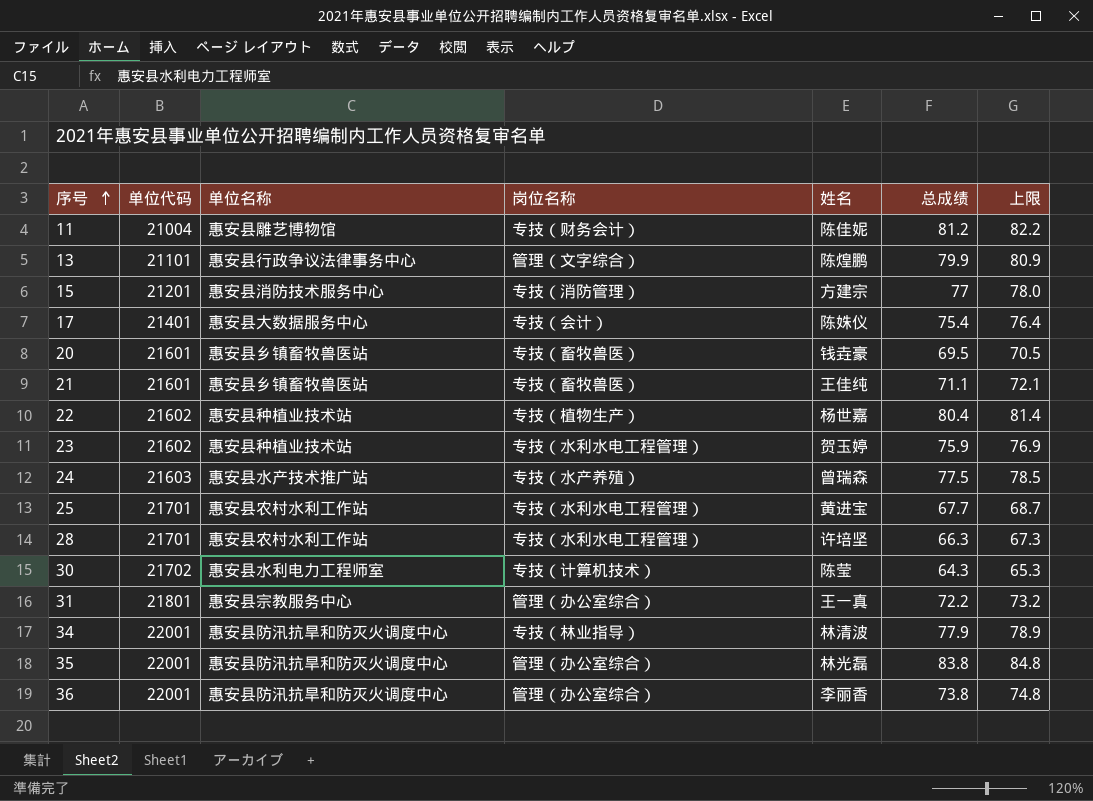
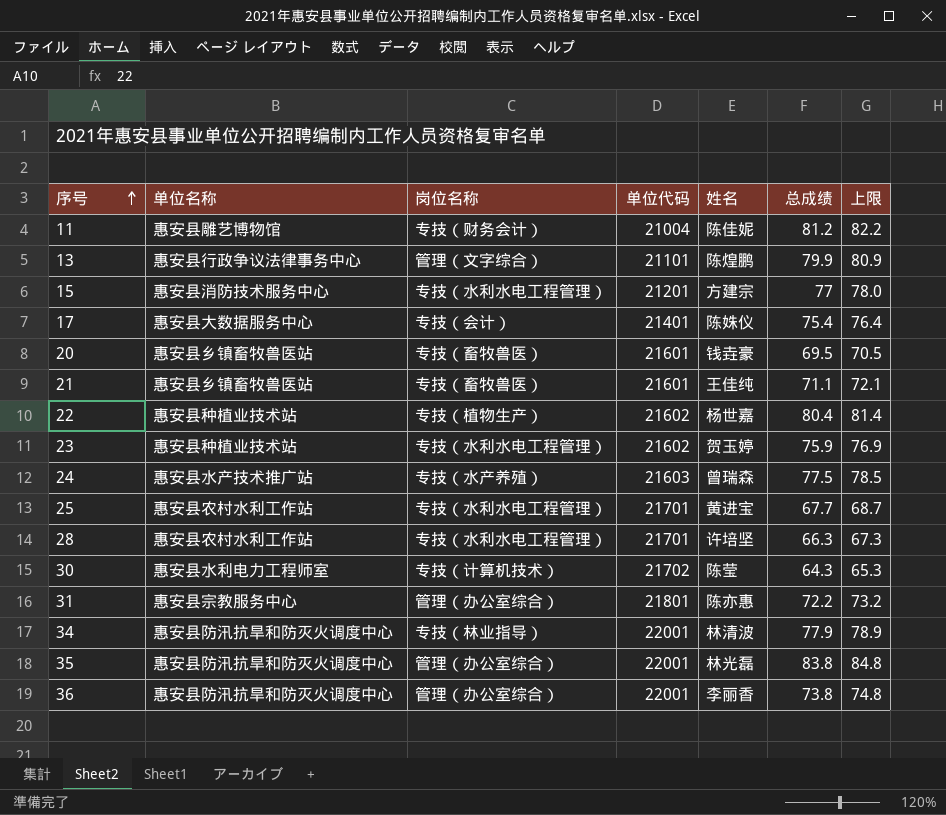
column 单位代码 | position: 2 -> 4
15 | 岗位名称: 专技（消防管理） -> 专技（水利水电工程管理）
31 | 姓名: 王一真 -> 陈亦惠

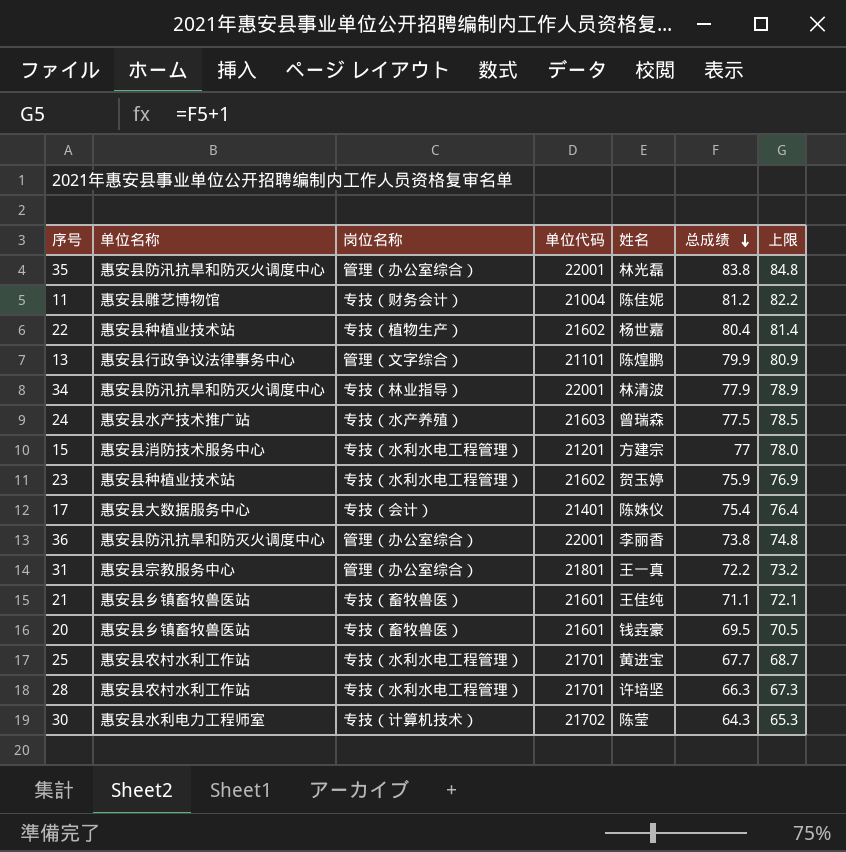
row order: 序号 ascending -> 总成绩 descending
31 | 姓名: 陈亦惠 -> 王一真

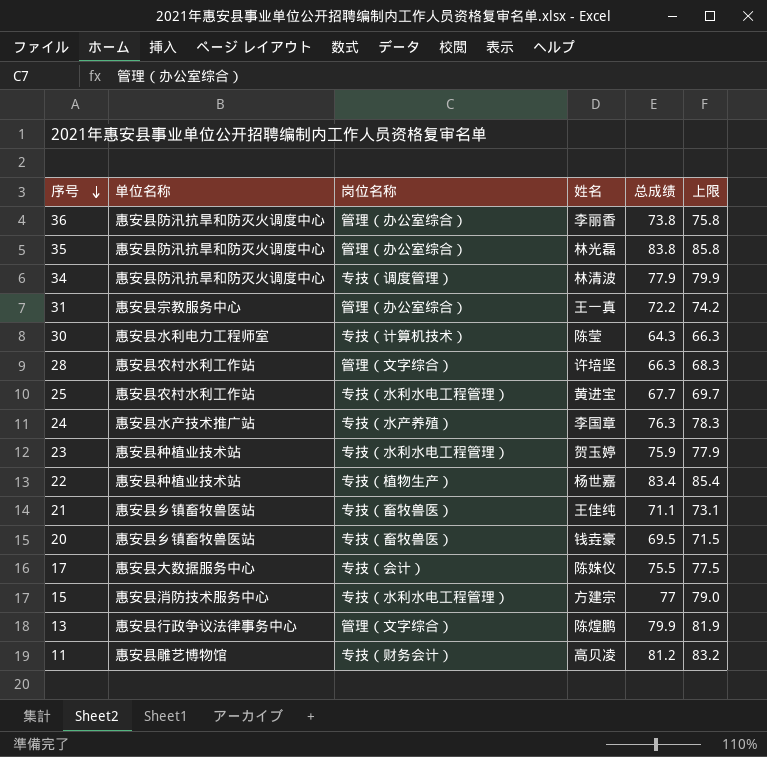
row order: 总成绩 descending -> 序号 descending
column 单位代码 | position: 4 -> none
column 上限 | formula: [总成绩] + 1 -> [总成绩] + 2
34 | 岗位名称: 专技（林业指导） -> 专技（调度管理）
28 | 岗位名称: 专技（水利水电工程管理） -> 管理（文字综合）
24 | 姓名: 曾瑞森 -> 李国章
24 | 总成绩: 77.5 -> 76.3
22 | 总成绩: 80.4 -> 83.4
17 | 总成绩: 75.4 -> 75.5
11 | 姓名: 陈佳妮 -> 高贝凌

